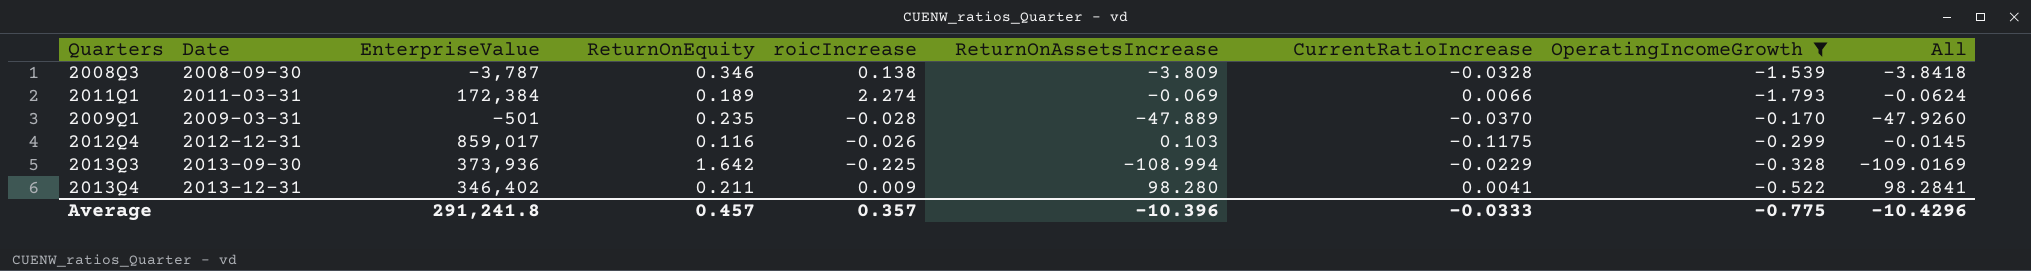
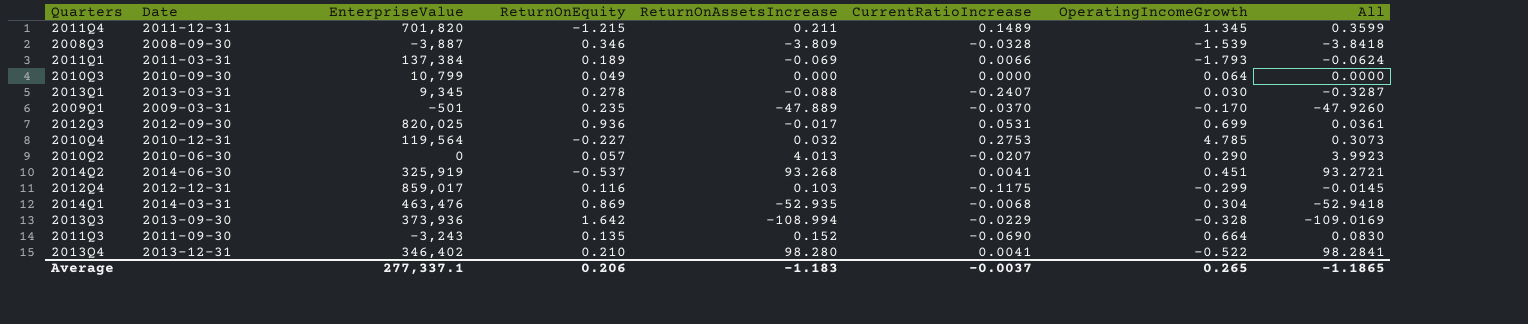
filter: OperatingIncomeGrowth <= -0.170 -> none
column roicIncrease | position: 5 -> none
2008Q3 | EnterpriseValue: -3,787 -> -3,887
2011Q1 | EnterpriseValue: 172,384 -> 137,384
2013Q4 | ReturnOnEquity: 0.211 -> 0.210
Average | EnterpriseValue: 291,241.8 -> 277,337.1
Average | ReturnOnEquity: 0.457 -> 0.206
Average | ReturnOnAssetsIncrease: -10.396 -> -1.183
Average | CurrentRatioIncrease: -0.0333 -> -0.0037
Average | OperatingIncomeGrowth: -0.775 -> 0.265
Average | All: -10.4296 -> -1.1865

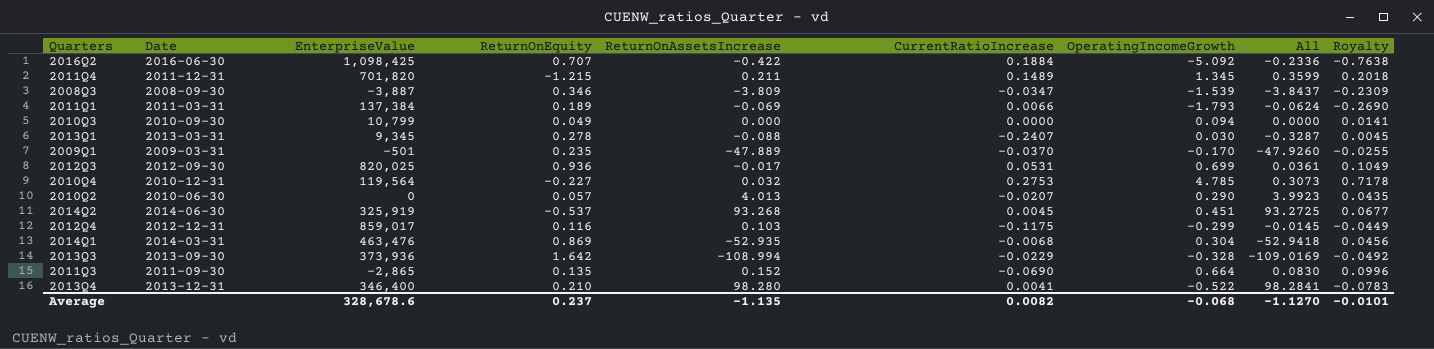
column Royalty | formula: none -> [OperatingIncomeGrowth] * 0.15
row 2016Q2: none -> 2016-06-30 | 1,098,425 | 0.707 | -0.422 | 0.1884 | -5.092 | -0.2336 | -0.7638
2008Q3 | CurrentRatioIncrease: -0.0328 -> -0.0347
2008Q3 | All: -3.8418 -> -3.8437
2010Q3 | OperatingIncomeGrowth: 0.064 -> 0.094
2014Q2 | CurrentRatioIncrease: 0.0041 -> 0.0045
2014Q2 | All: 93.2721 -> 93.2725
2011Q3 | EnterpriseValue: -3,243 -> -2,865
2013Q4 | EnterpriseValue: 346,402 -> 346,400
Average | EnterpriseValue: 277,337.1 -> 328,678.6
Average | ReturnOnEquity: 0.206 -> 0.237
Average | ReturnOnAssetsIncrease: -1.183 -> -1.135
Average | CurrentRatioIncrease: -0.0037 -> 0.0082
Average | OperatingIncomeGrowth: 0.265 -> -0.068
Average | All: -1.1865 -> -1.1270

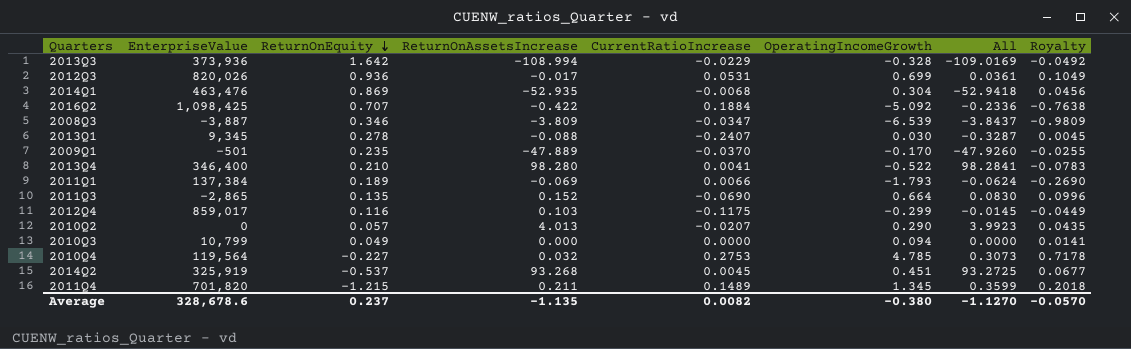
row order: none -> ReturnOnEquity descending
column Date | position: 2 -> none
2012Q3 | EnterpriseValue: 820,025 -> 820,026
2008Q3 | OperatingIncomeGrowth: -1.539 -> -6.539
2008Q3 | Royalty: -0.2309 -> -0.9809
Average | OperatingIncomeGrowth: -0.068 -> -0.380
Average | Royalty: -0.0101 -> -0.0570

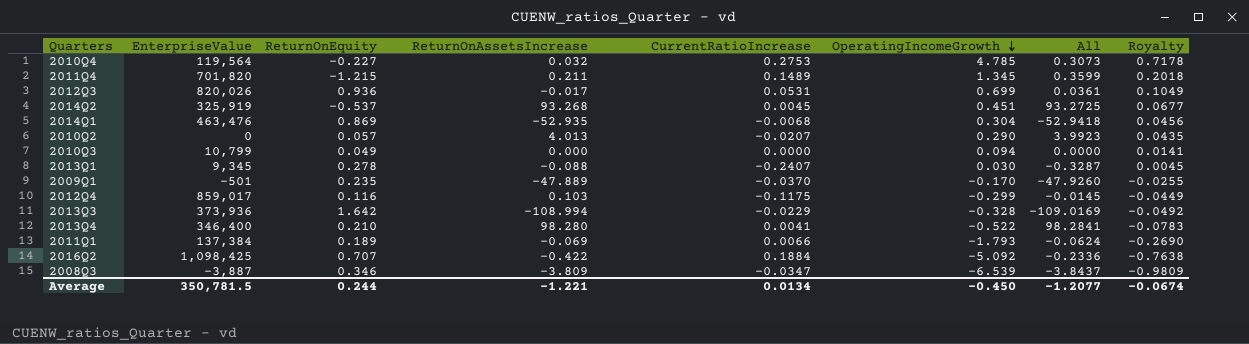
row order: ReturnOnEquity descending -> OperatingIncomeGrowth descending
row 2011Q3: -2,865 | 0.135 | 0.152 | -0.0690 | 0.664 | 0.0830 | 0.0996 -> none
Average | EnterpriseValue: 328,678.6 -> 350,781.5
Average | ReturnOnEquity: 0.237 -> 0.244
Average | ReturnOnAssetsIncrease: -1.135 -> -1.221
Average | CurrentRatioIncrease: 0.0082 -> 0.0134
Average | OperatingIncomeGrowth: -0.380 -> -0.450
Average | All: -1.1270 -> -1.2077
Average | Royalty: -0.0570 -> -0.0674

